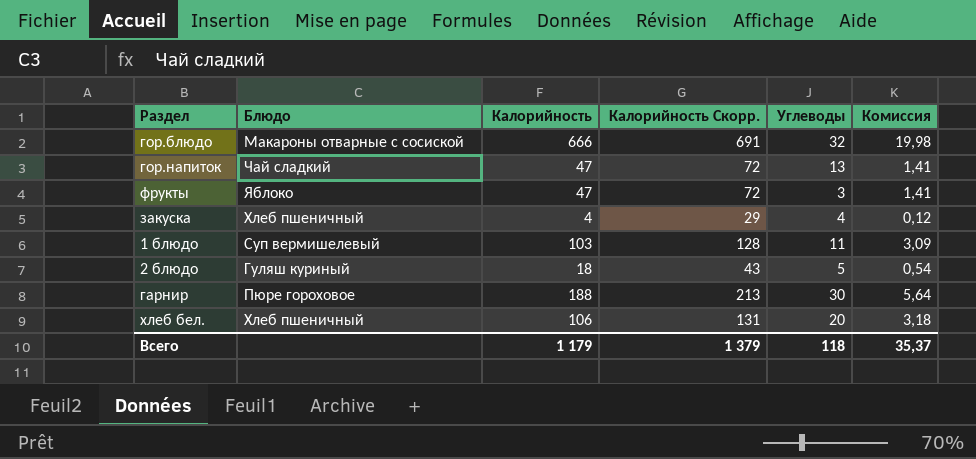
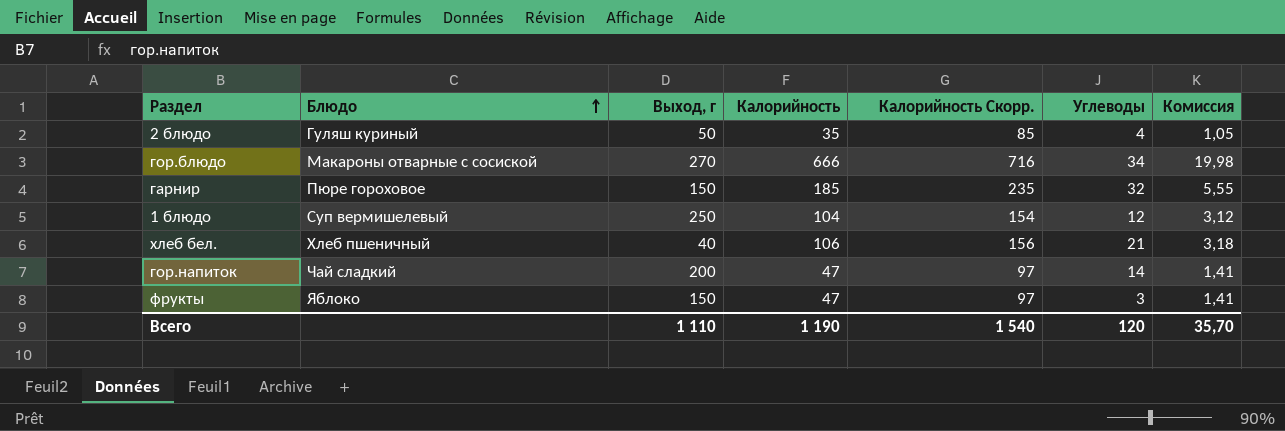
row order: none -> Блюдо ascending
column Выход, г | position: none -> 3
column Калорийность Скорр. | formula: [Калорийность] + 25 -> [Калорийность] + 50
row закуска: Хлеб пшеничный | 4 | 29 | 4 | 0,12 -> none
2 блюдо | Калорийность: 18 -> 35
2 блюдо | Углеводы: 5 -> 4
2 блюдо | Комиссия: 0,54 -> 1,05
гор.блюдо | Углеводы: 32 -> 34
гарнир | Калорийность: 188 -> 185
гарнир | Углеводы: 30 -> 32
гарнир | Комиссия: 5,64 -> 5,55
1 блюдо | Калорийность: 103 -> 104
1 блюдо | Углеводы: 11 -> 12
1 блюдо | Комиссия: 3,09 -> 3,12
хлеб бел. | Углеводы: 20 -> 21
гор.напиток | Углеводы: 13 -> 14
Всего | Калорийность: 1 179 -> 1 190
Всего | Калорийность Скорр.: 1 379 -> 1 540
Всего | Углеводы: 118 -> 120
Всего | Комиссия: 35,37 -> 35,70

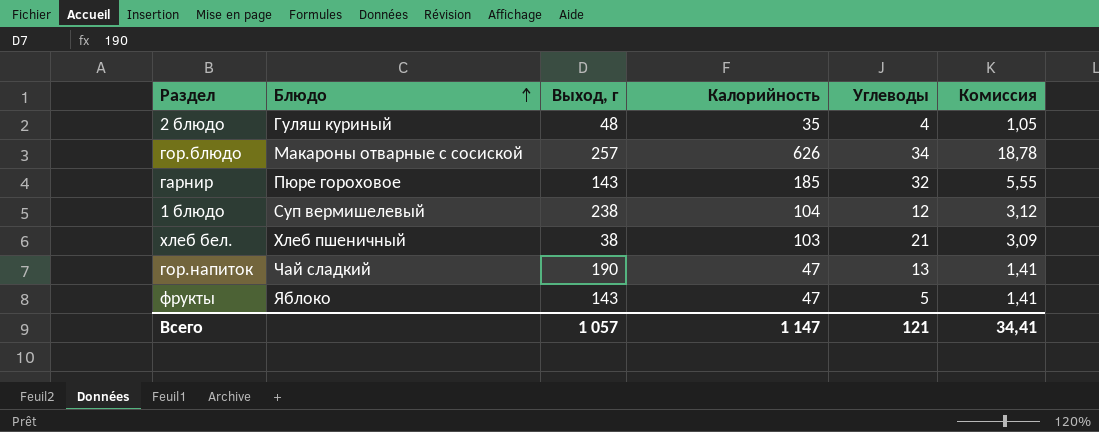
column Калорийность Скорр. | formula: [Калорийность] + 50 -> none
2 блюдо | Выход, г: 50 -> 48
гор.блюдо | Выход, г: 270 -> 257
гор.блюдо | Калорийность: 666 -> 626
гор.блюдо | Комиссия: 19,98 -> 18,78
гарнир | Выход, г: 150 -> 143
1 блюдо | Выход, г: 250 -> 238
хлеб бел. | Выход, г: 40 -> 38
хлеб бел. | Калорийность: 106 -> 103
хлеб бел. | Комиссия: 3,18 -> 3,09
гор.напиток | Выход, г: 200 -> 190
гор.напиток | Углеводы: 14 -> 13
фрукты | Выход, г: 150 -> 143
фрукты | Углеводы: 3 -> 5
Всего | Выход, г: 1 110 -> 1 057
Всего | Калорийность: 1 190 -> 1 147
Всего | Углеводы: 120 -> 121
Всего | Комиссия: 35,70 -> 34,41

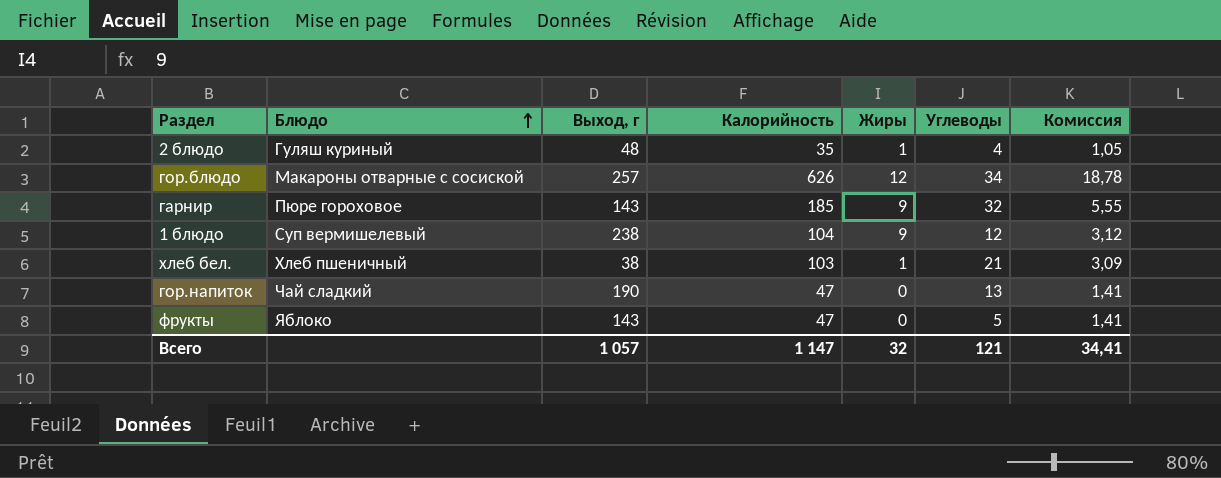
column Жиры | position: none -> 5

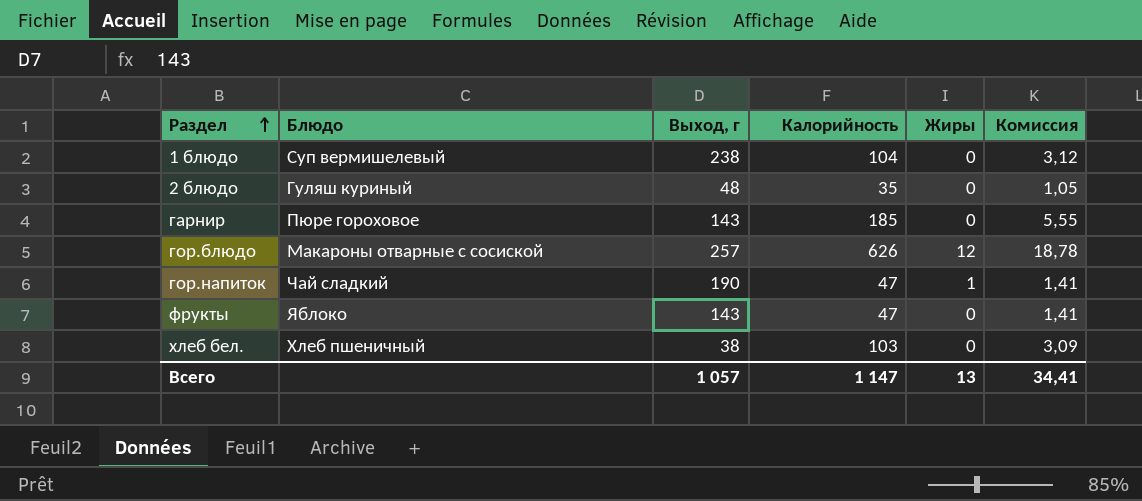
row order: Блюдо ascending -> Раздел ascending
column Углеводы | position: 6 -> none
1 блюдо | Жиры: 9 -> 0
2 блюдо | Жиры: 1 -> 0
гарнир | Жиры: 9 -> 0
гор.напиток | Жиры: 0 -> 1
хлеб бел. | Жиры: 1 -> 0
Всего | Жиры: 32 -> 13

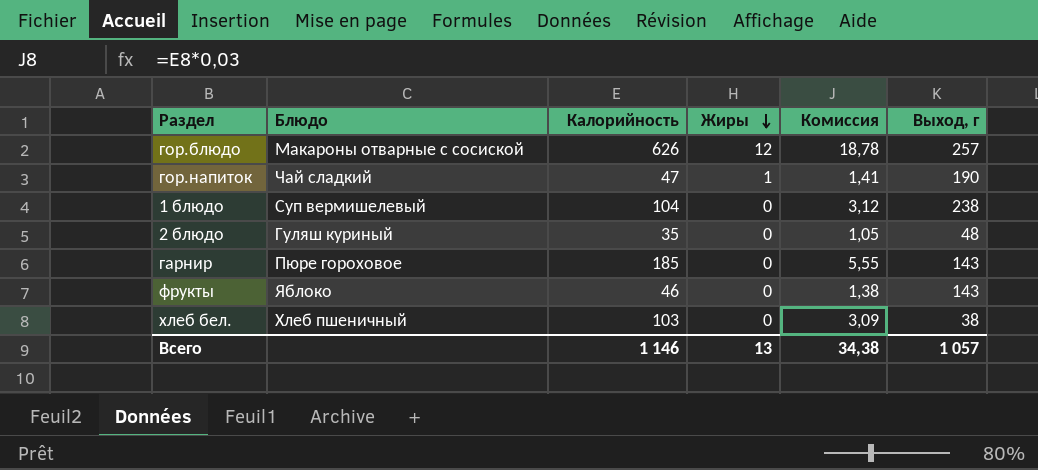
row order: Раздел ascending -> Жиры descending
column Выход, г | position: 3 -> 6
фрукты | Калорийность: 47 -> 46
фрукты | Комиссия: 1,41 -> 1,38
Всего | Калорийность: 1 147 -> 1 146
Всего | Комиссия: 34,41 -> 34,38

